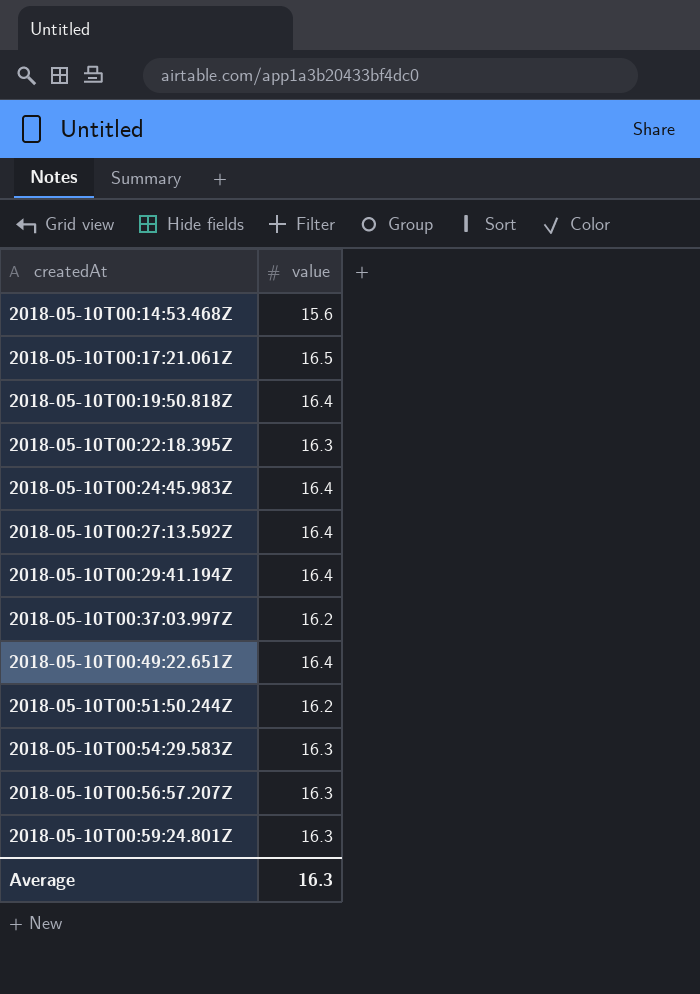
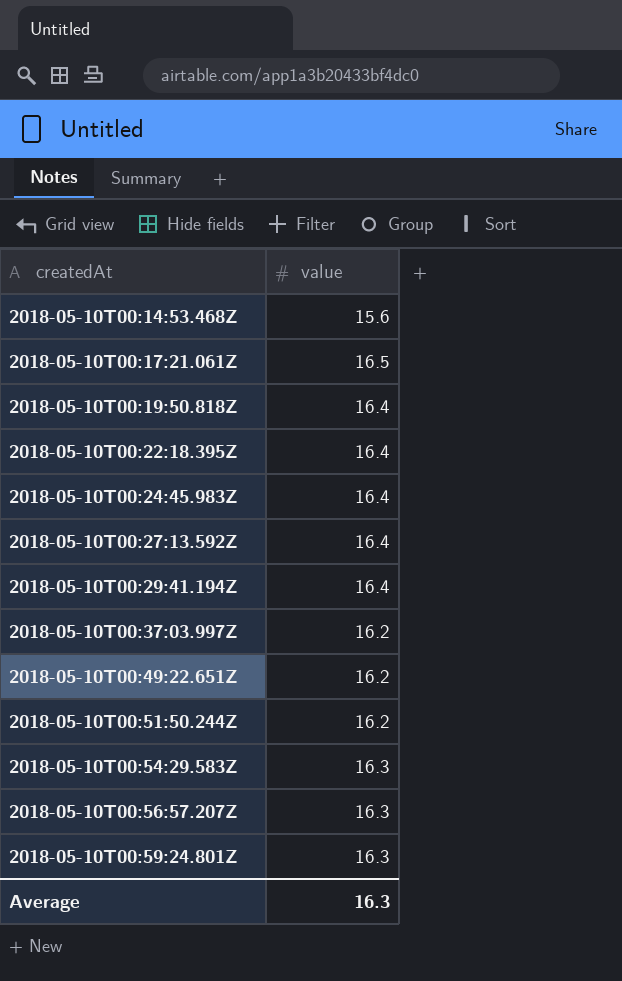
2018-05-10T00:22:18.395Z | value: 16.3 -> 16.4
2018-05-10T00:49:22.651Z | value: 16.4 -> 16.2

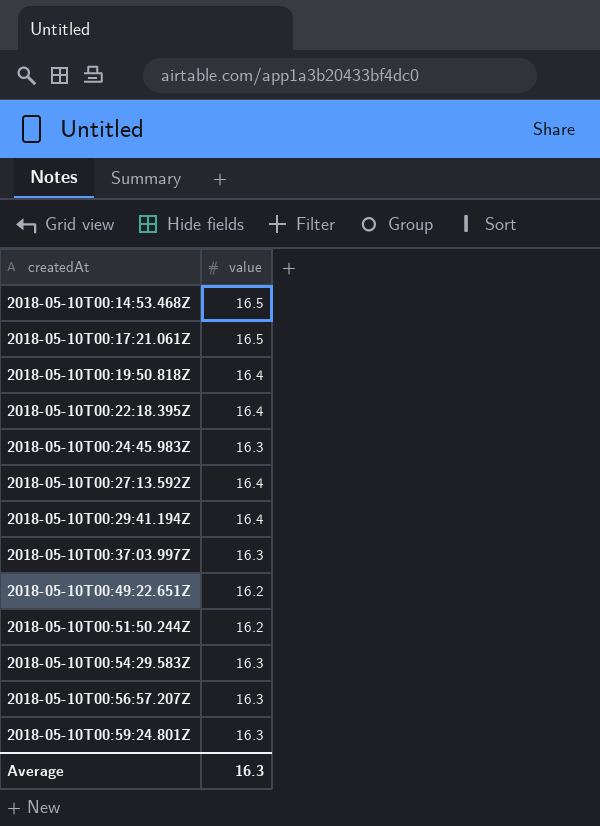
2018-05-10T00:14:53.468Z | value: 15.6 -> 16.5
2018-05-10T00:24:45.983Z | value: 16.4 -> 16.3
2018-05-10T00:37:03.997Z | value: 16.2 -> 16.3

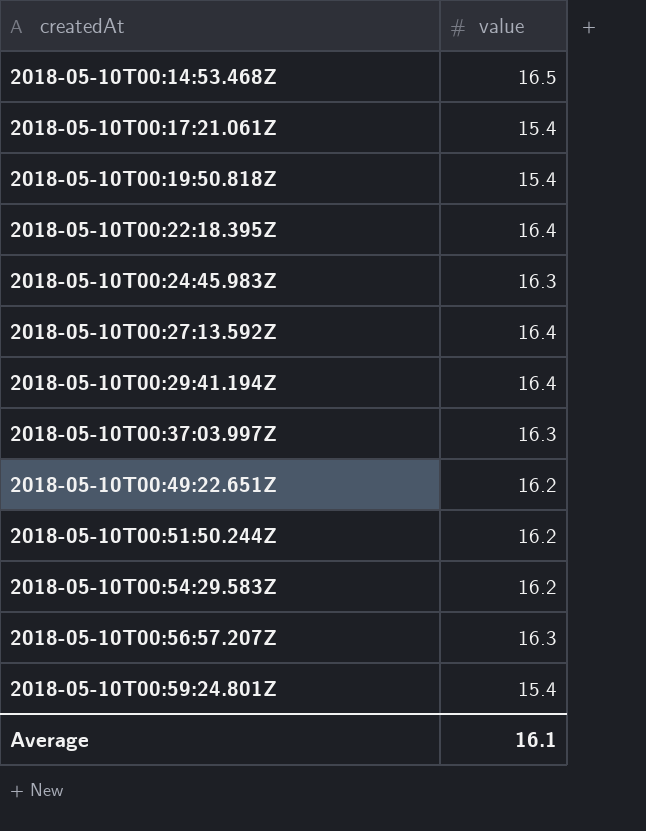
2018-05-10T00:17:21.061Z | value: 16.5 -> 15.4
2018-05-10T00:19:50.818Z | value: 16.4 -> 15.4
2018-05-10T00:54:29.583Z | value: 16.3 -> 16.2
2018-05-10T00:59:24.801Z | value: 16.3 -> 15.4
Average | value: 16.3 -> 16.1

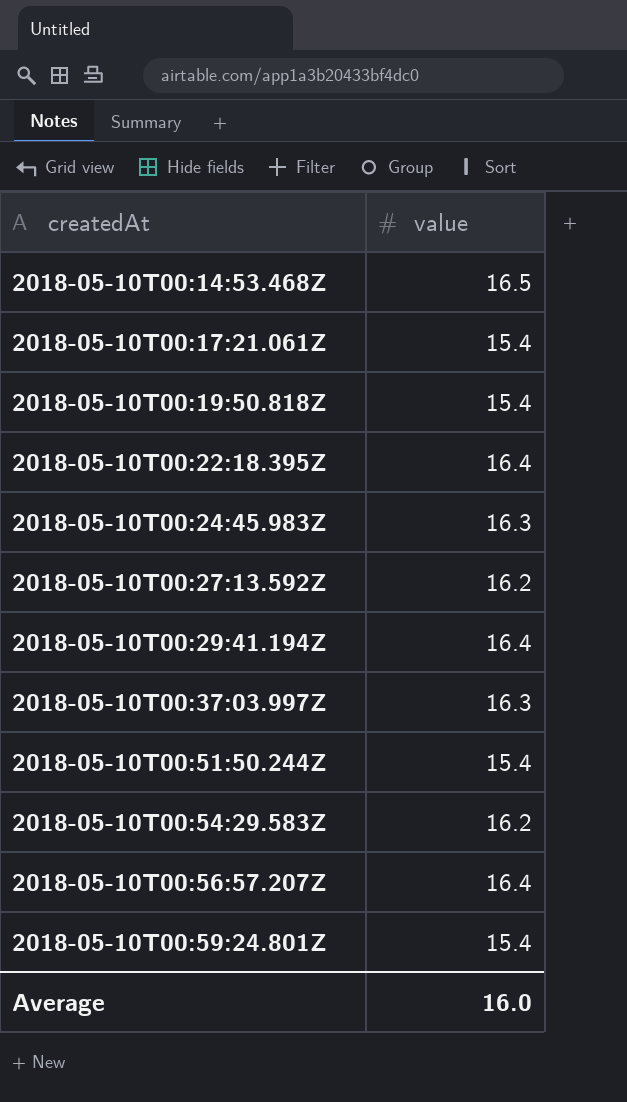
row 2018-05-10T00:49:22.651Z: 16.2 -> none
2018-05-10T00:27:13.592Z | value: 16.4 -> 16.2
2018-05-10T00:51:50.244Z | value: 16.2 -> 15.4
2018-05-10T00:56:57.207Z | value: 16.3 -> 16.4
Average | value: 16.1 -> 16.0

